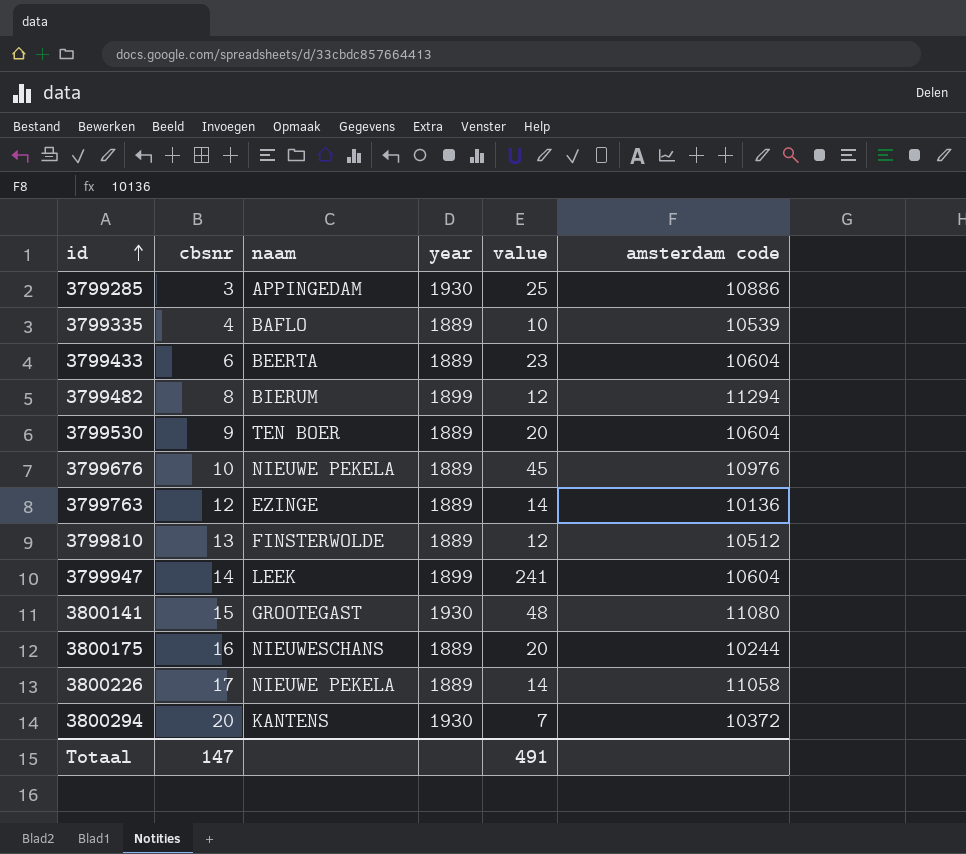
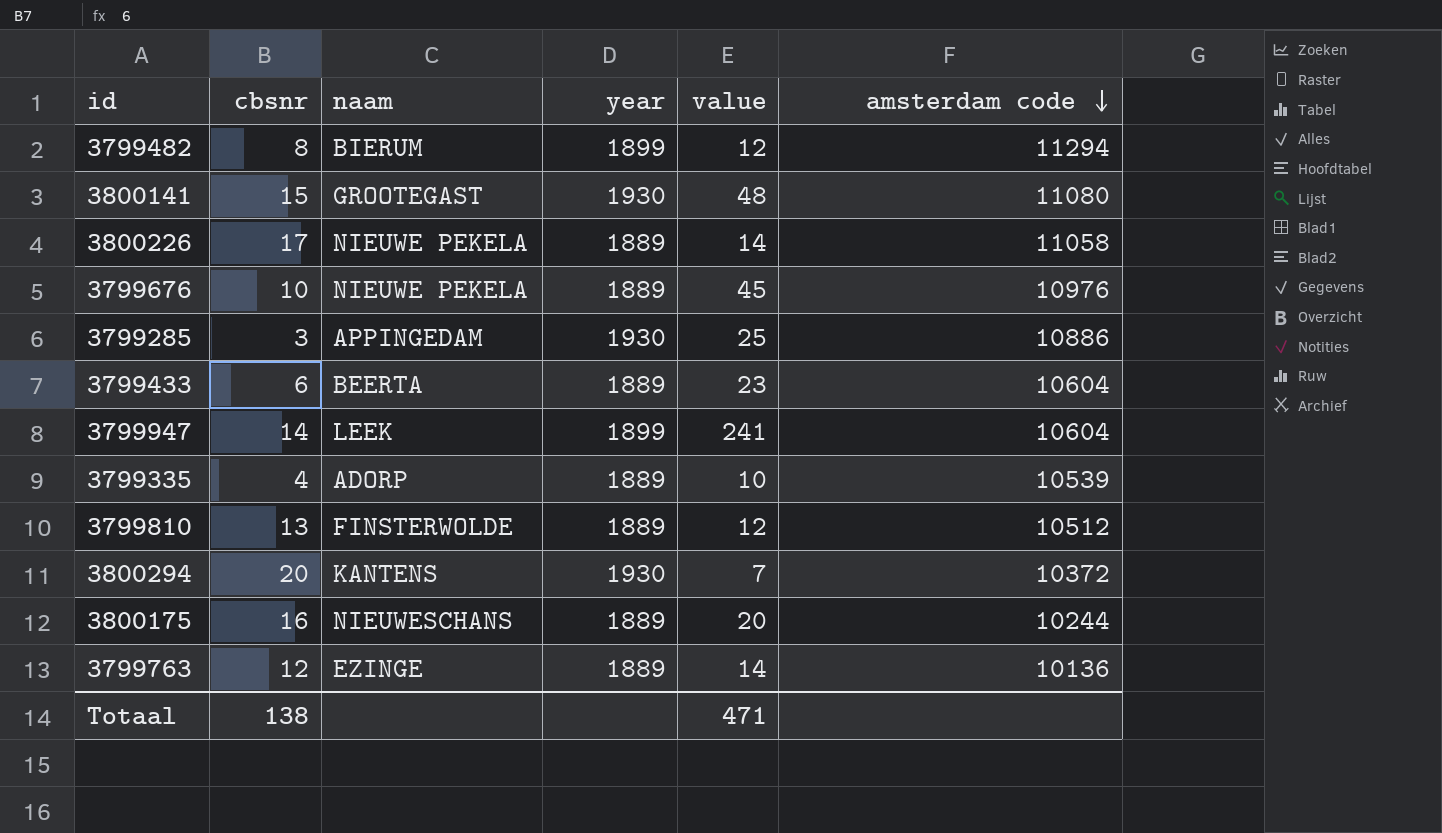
row order: id ascending -> amsterdam code descending
row 3799530: 9 | TEN BOER | 1889 | 20 | 10604 -> none
3799335 | naam: BAFLO -> ADORP
Totaal | cbsnr: 147 -> 138
Totaal | value: 491 -> 471

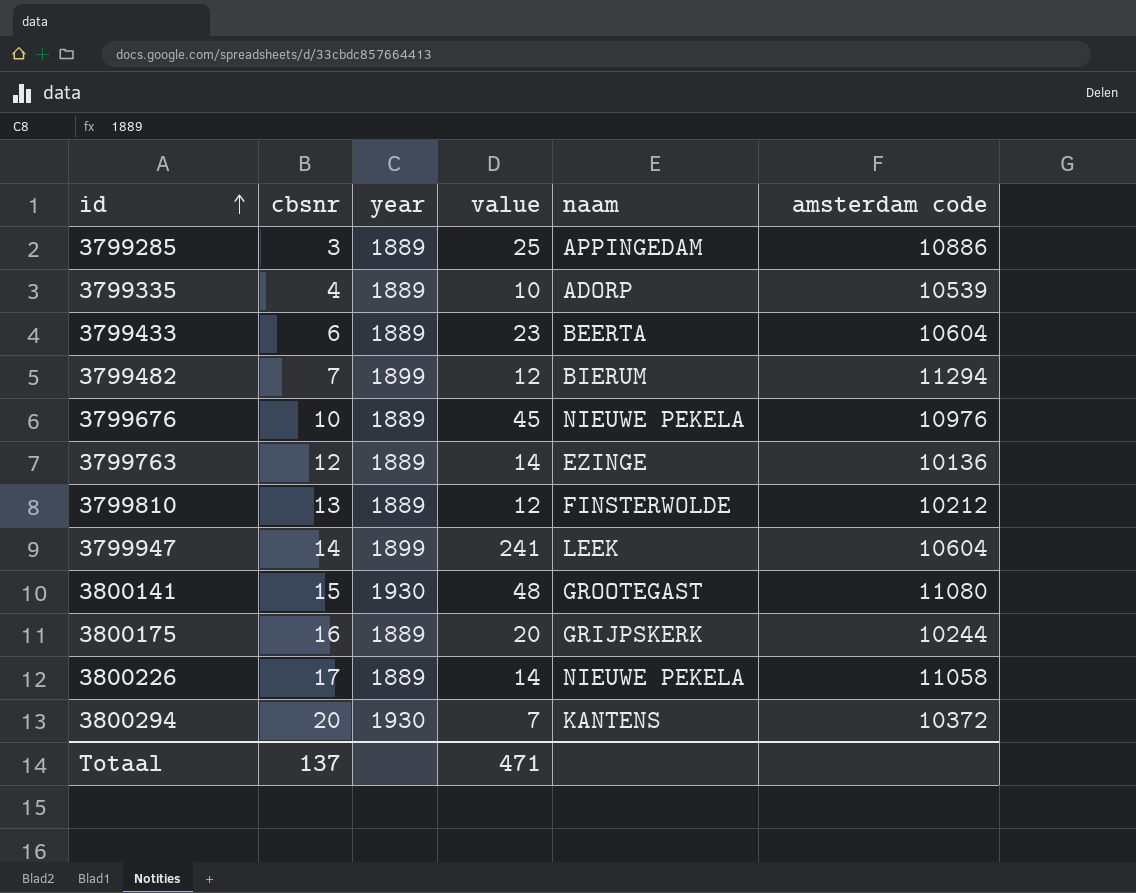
row order: amsterdam code descending -> id ascending
column naam | position: 3 -> 5
3799285 | year: 1930 -> 1889
3799482 | cbsnr: 8 -> 7
3799810 | amsterdam code: 10512 -> 10212
3800175 | naam: NIEUWESCHANS -> GRIJPSKERK
Totaal | cbsnr: 138 -> 137

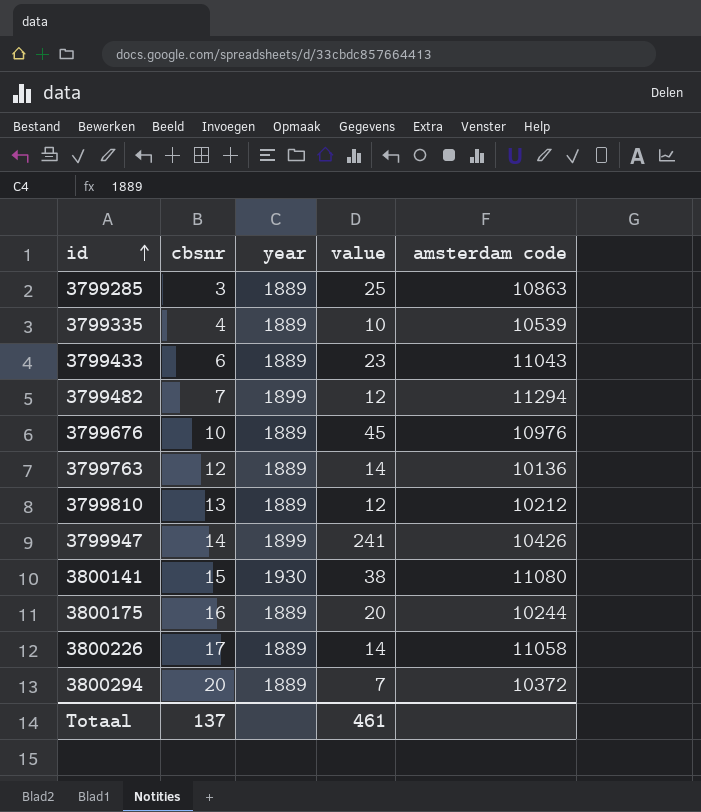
column naam | position: 5 -> none
3799285 | amsterdam code: 10886 -> 10863
3799433 | amsterdam code: 10604 -> 11043
3799947 | amsterdam code: 10604 -> 10426
3800141 | value: 48 -> 38
3800294 | year: 1930 -> 1889
Totaal | value: 471 -> 461

